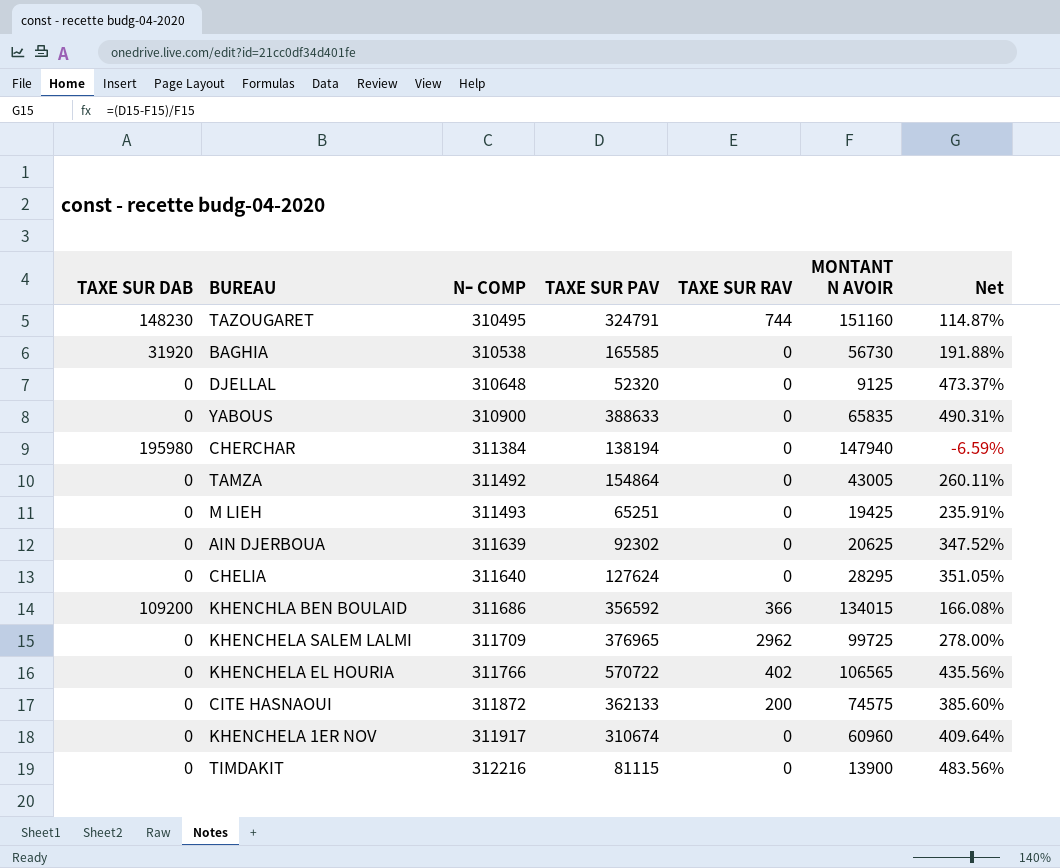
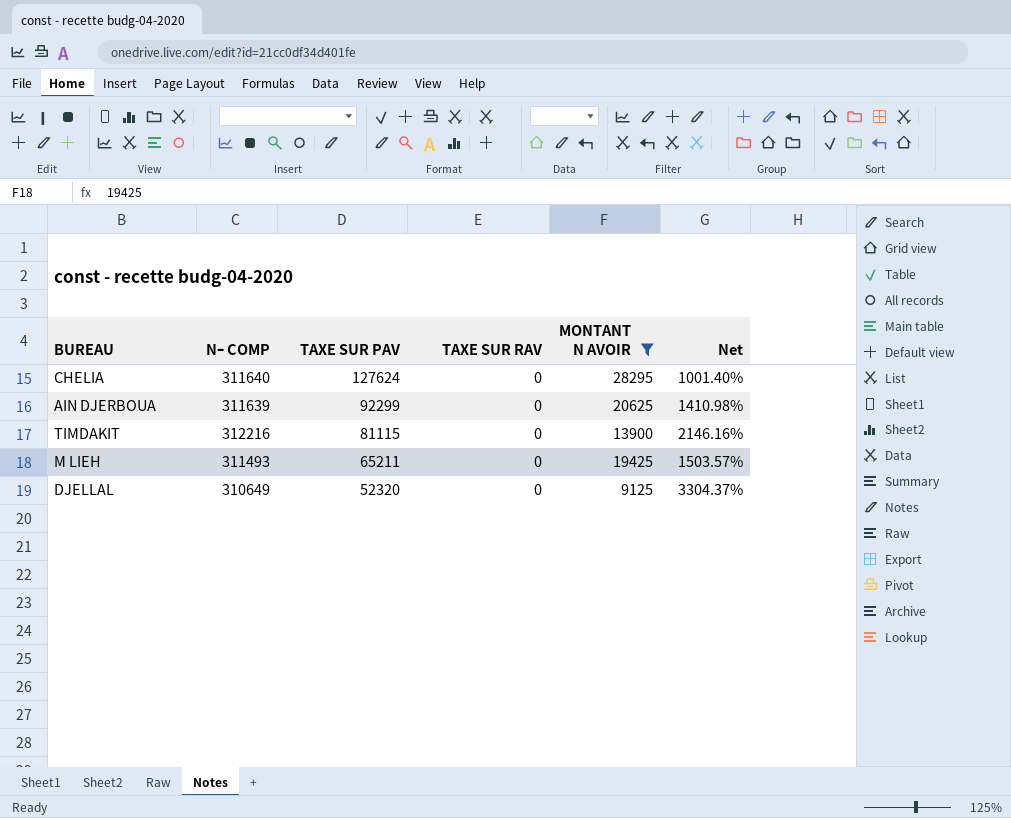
filter: none -> MONTANT N AVOIR <= 28295
row order: Nｰ COMP ascending -> TAXE SUR PAV descending
column TAXE SUR DAB | position: 1 -> none
column Net | formula: ([TAXE SUR PAV] - [MONTANT N AVOIR]) / [MONTANT N AVOIR] -> ([Nｰ COMP] - [MONTANT N AVOIR]) / [MONTANT N AVOIR]
AIN DJERBOUA | TAXE SUR PAV: 92302 -> 92299
M LIEH | TAXE SUR PAV: 65251 -> 65211
DJELLAL | Nｰ COMP: 310648 -> 310649

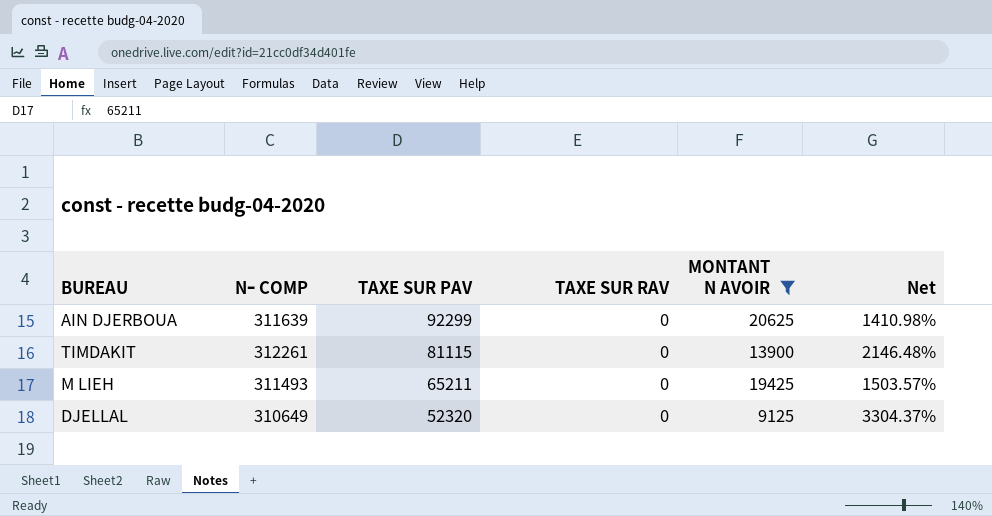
row CHELIA: 311640 | 127624 | 0 | 28295 | 1001.40% -> none
TIMDAKIT | Nｰ COMP: 312216 -> 312261
TIMDAKIT | Net: 2146.16% -> 2146.48%

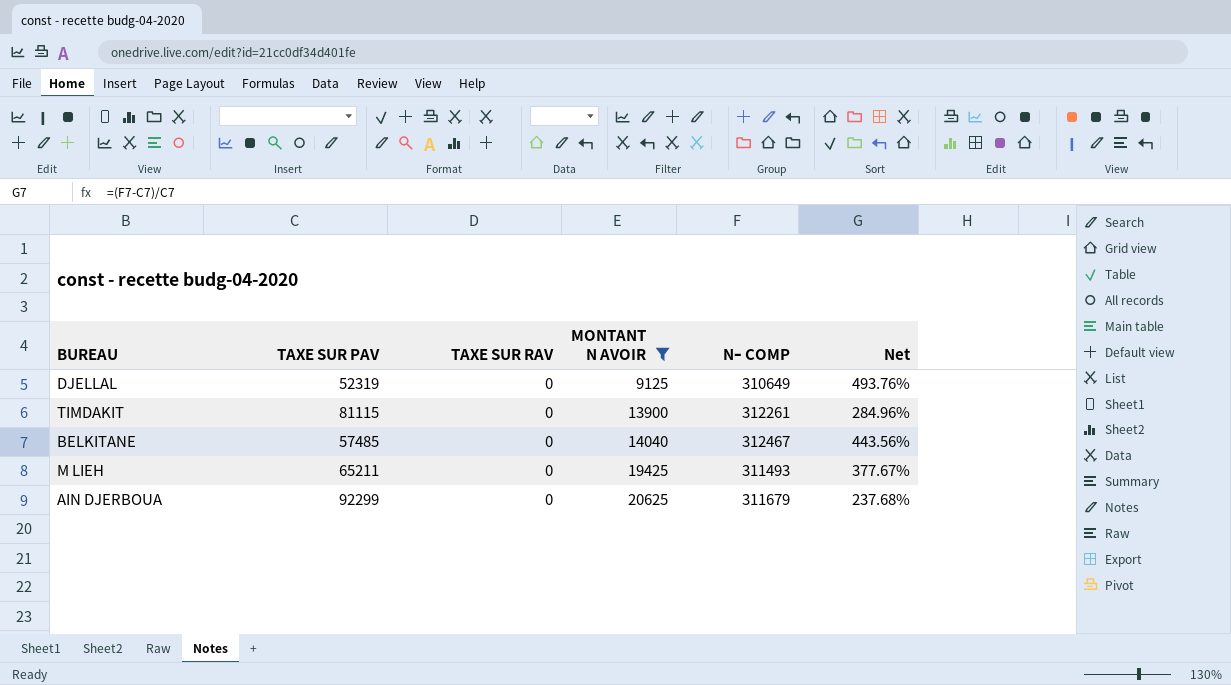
row order: TAXE SUR PAV descending -> MONTANT N AVOIR ascending
column Nｰ COMP | position: 2 -> 5
column Net | formula: ([Nｰ COMP] - [MONTANT N AVOIR]) / [MONTANT N AVOIR] -> ([Nｰ COMP] - [TAXE SUR PAV]) / [TAXE SUR PAV]
DJELLAL | TAXE SUR PAV: 52320 -> 52319
row BELKITANE: none -> 57485 | 0 | 14040 | 312467 | 443.56%
AIN DJERBOUA | Nｰ COMP: 311639 -> 311679

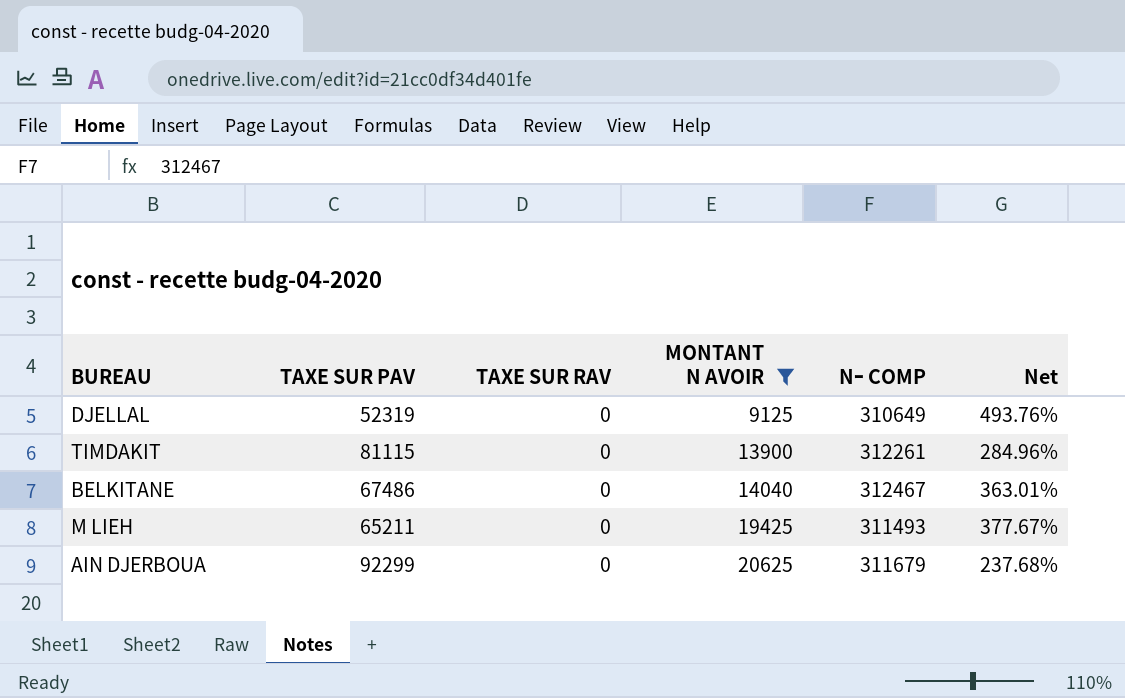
BELKITANE | TAXE SUR PAV: 57485 -> 67486
BELKITANE | Net: 443.56% -> 363.01%

